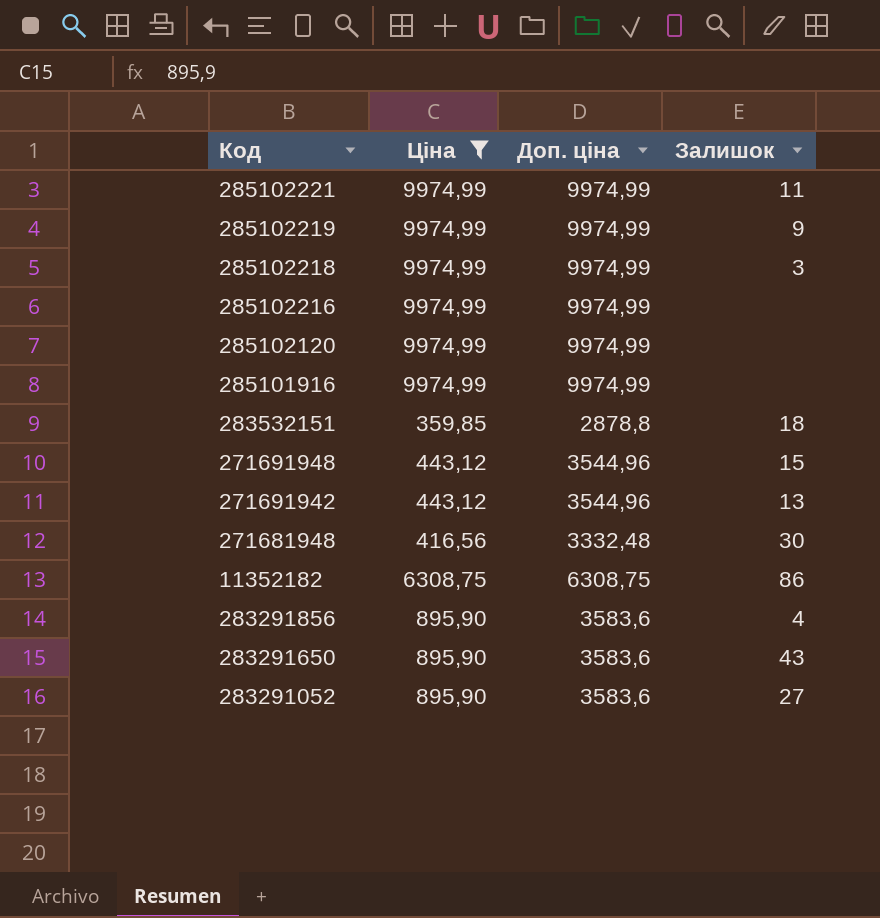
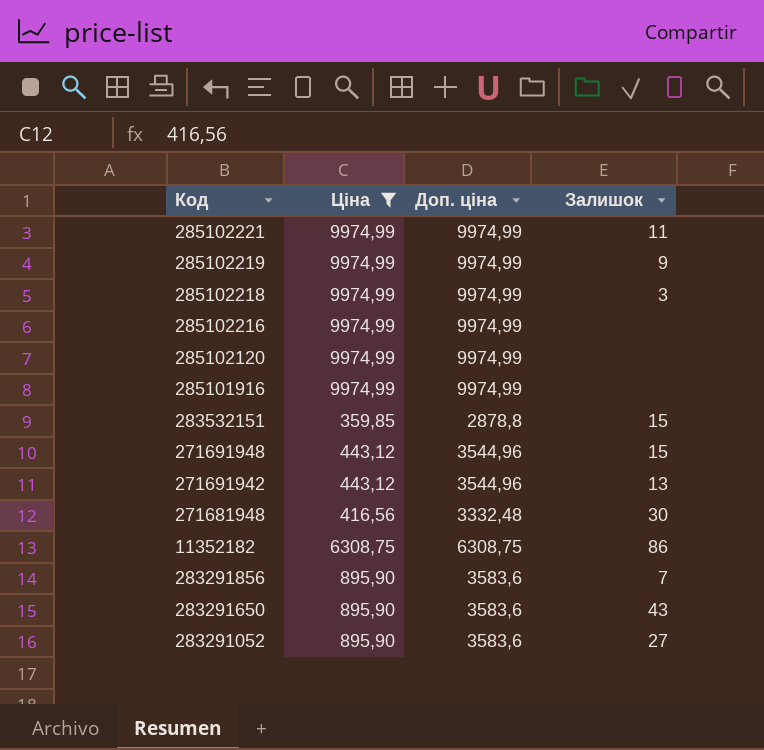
283532151 | Залишок: 18 -> 15
283291856 | Залишок: 4 -> 7

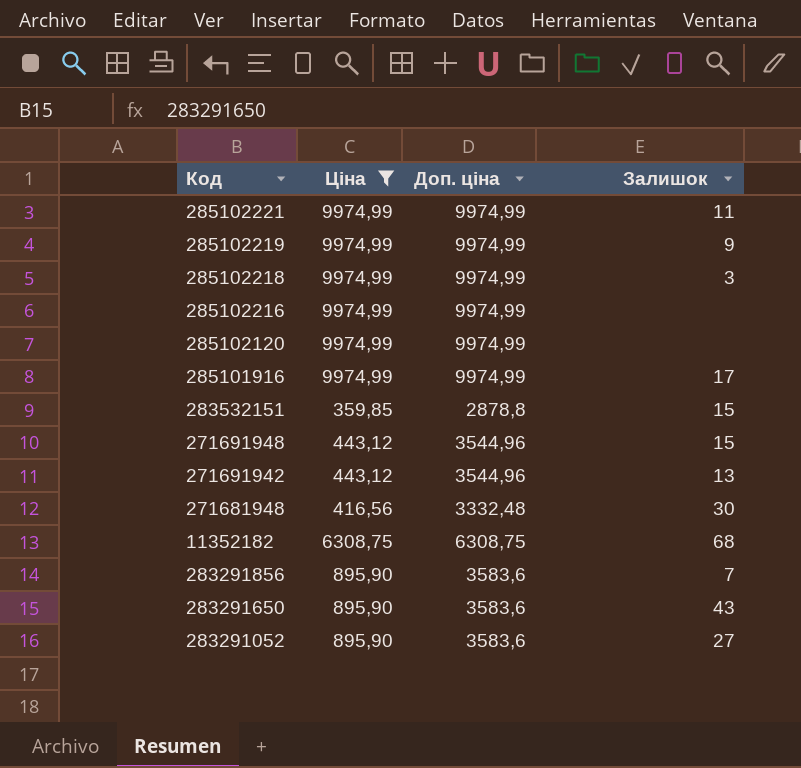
285101916 | Залишок: none -> 17
11352182 | Залишок: 86 -> 68

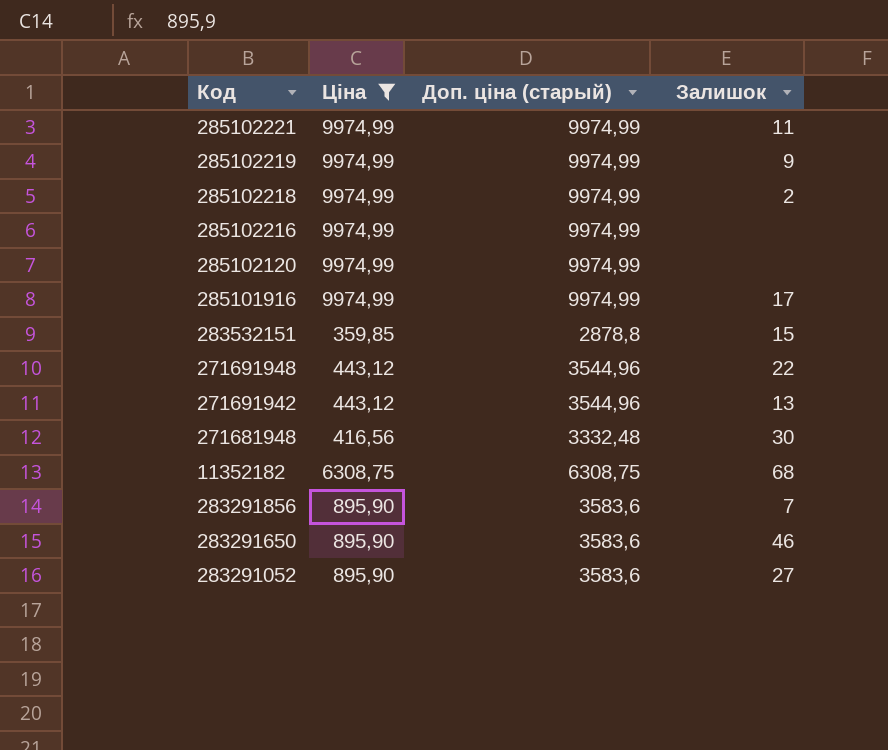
column name: Доп. ціна -> Доп. ціна (старый)
285102218 | Залишок: 3 -> 2
271691948 | Залишок: 15 -> 22
283291650 | Залишок: 43 -> 46

